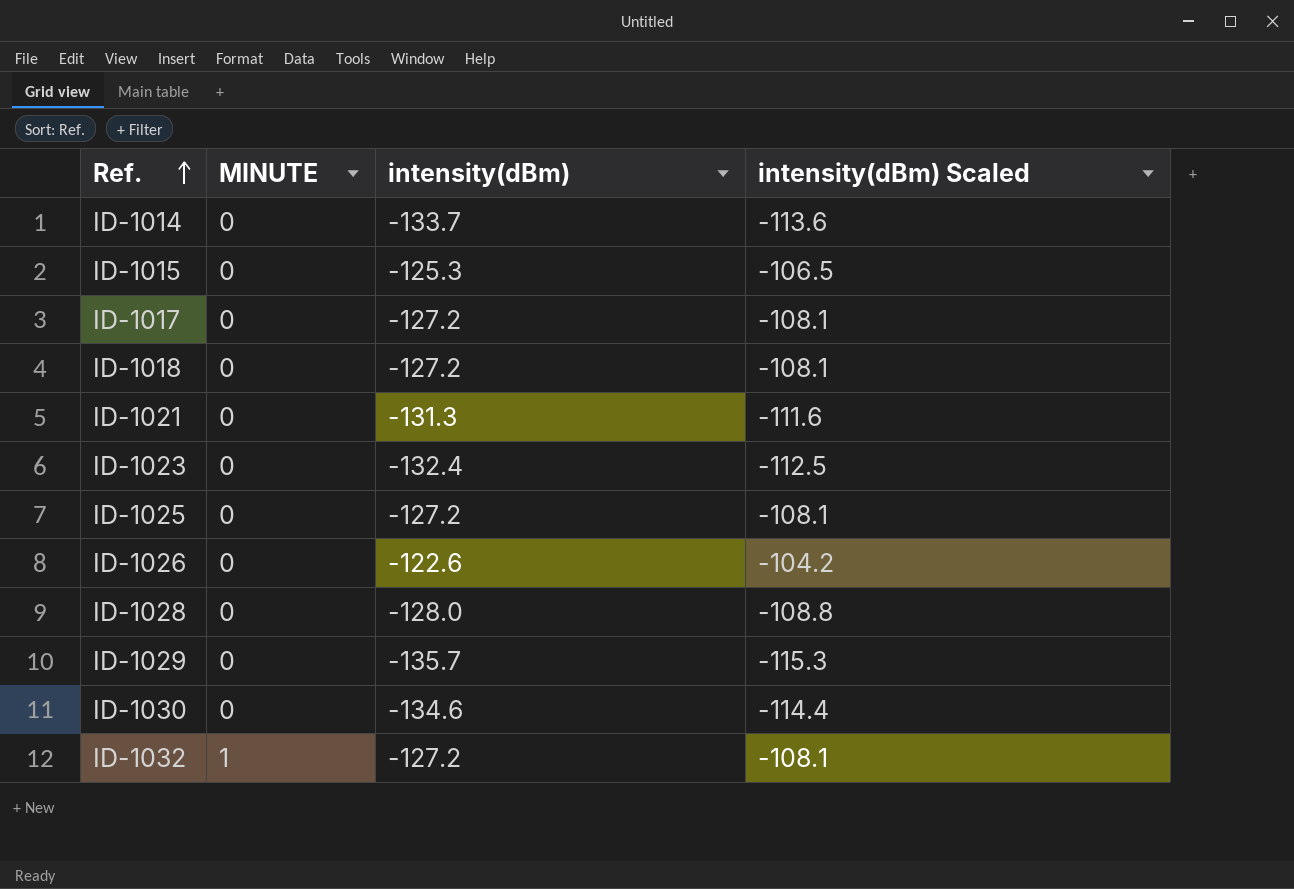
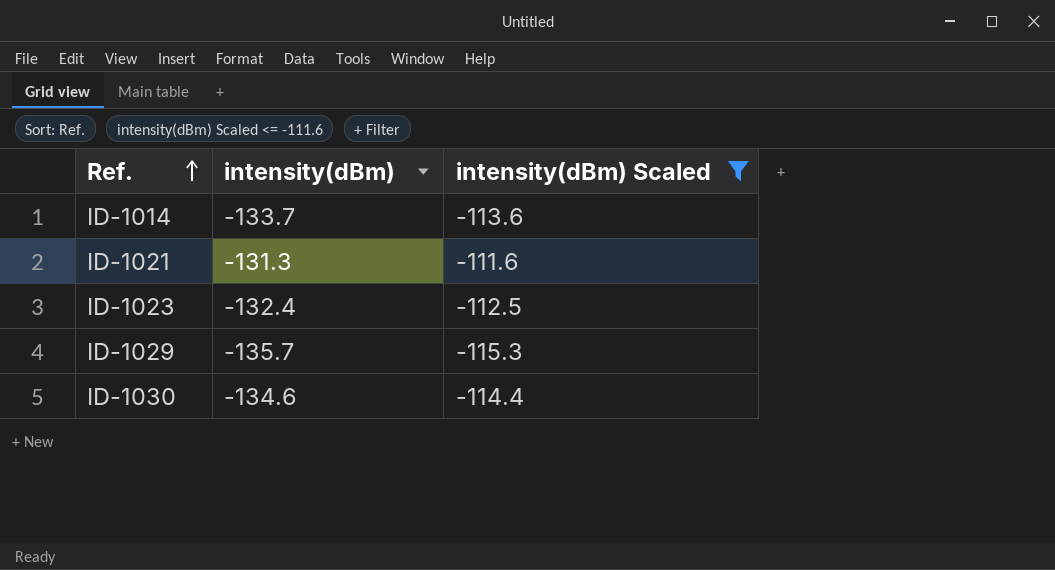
filter: none -> intensity(dBm) Scaled <= -111.6
column MINUTE | position: 2 -> none

